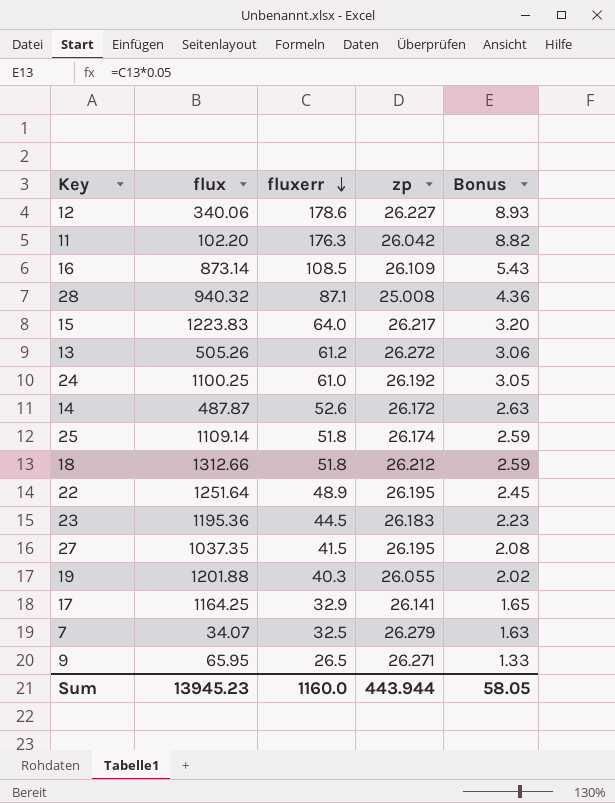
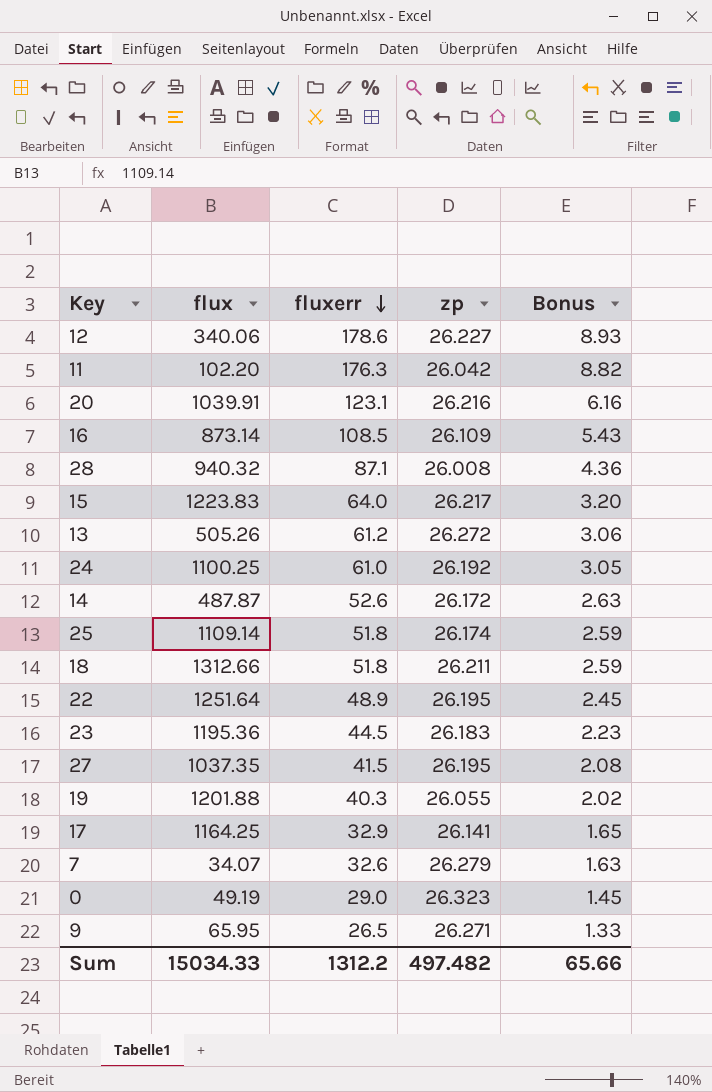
row 20: none -> 1039.91 | 123.1 | 26.216 | 6.16
28 | zp: 25.008 -> 26.008
18 | zp: 26.212 -> 26.211
7 | fluxerr: 32.5 -> 32.6
row 0: none -> 49.19 | 29.0 | 26.323 | 1.45
Sum | flux: 13945.23 -> 15034.33
Sum | fluxerr: 1160.0 -> 1312.2
Sum | zp: 443.944 -> 497.482
Sum | Bonus: 58.05 -> 65.66

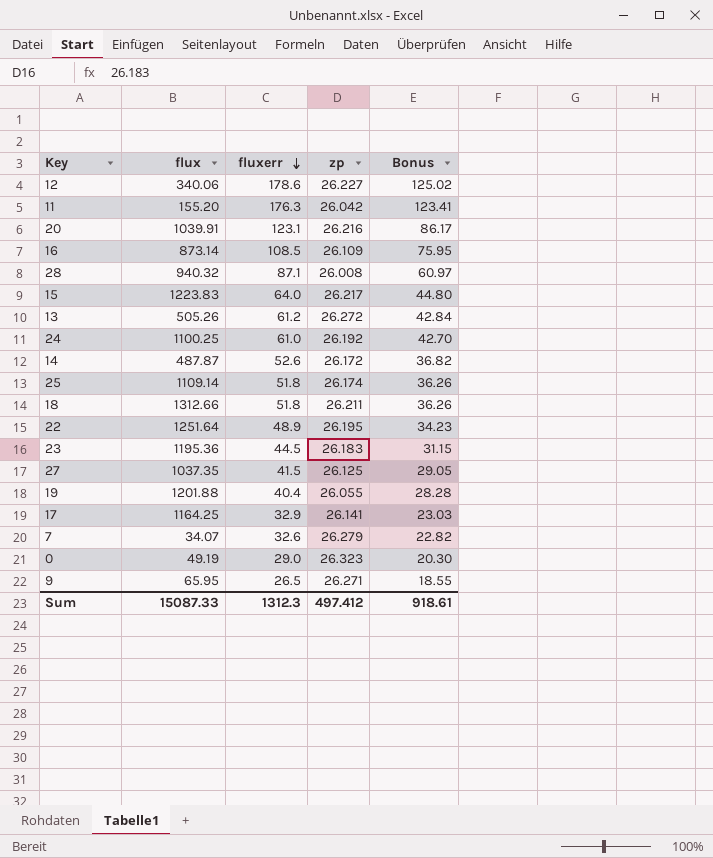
column Bonus | formula: [fluxerr] * 0.05 -> [fluxerr] * 0.7
11 | flux: 102.20 -> 155.20
27 | zp: 26.195 -> 26.125
19 | fluxerr: 40.3 -> 40.4
Sum | flux: 15034.33 -> 15087.33
Sum | fluxerr: 1312.2 -> 1312.3
Sum | zp: 497.482 -> 497.412
Sum | Bonus: 65.66 -> 918.61

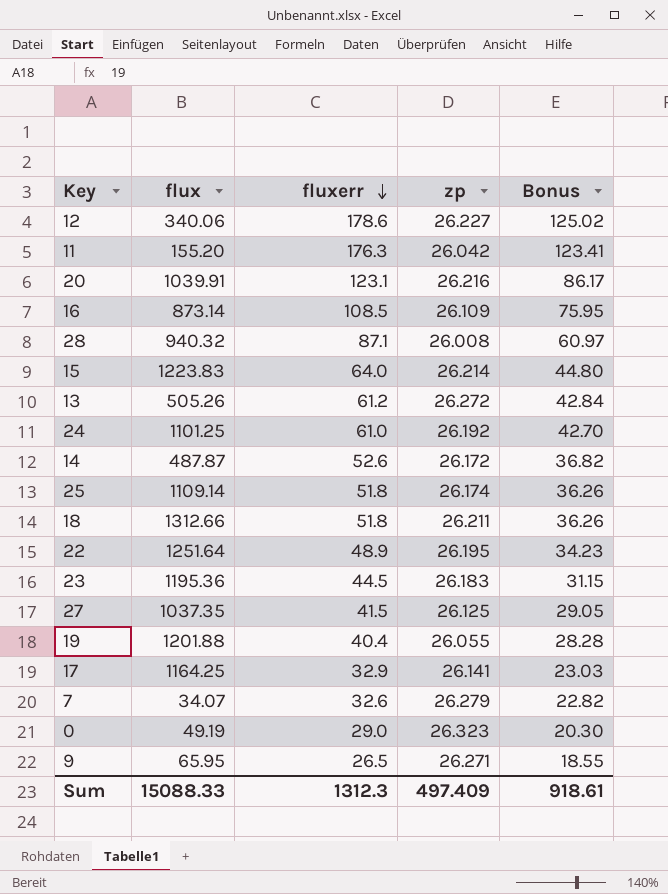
15 | zp: 26.217 -> 26.214
24 | flux: 1100.25 -> 1101.25
Sum | flux: 15087.33 -> 15088.33
Sum | zp: 497.412 -> 497.409

